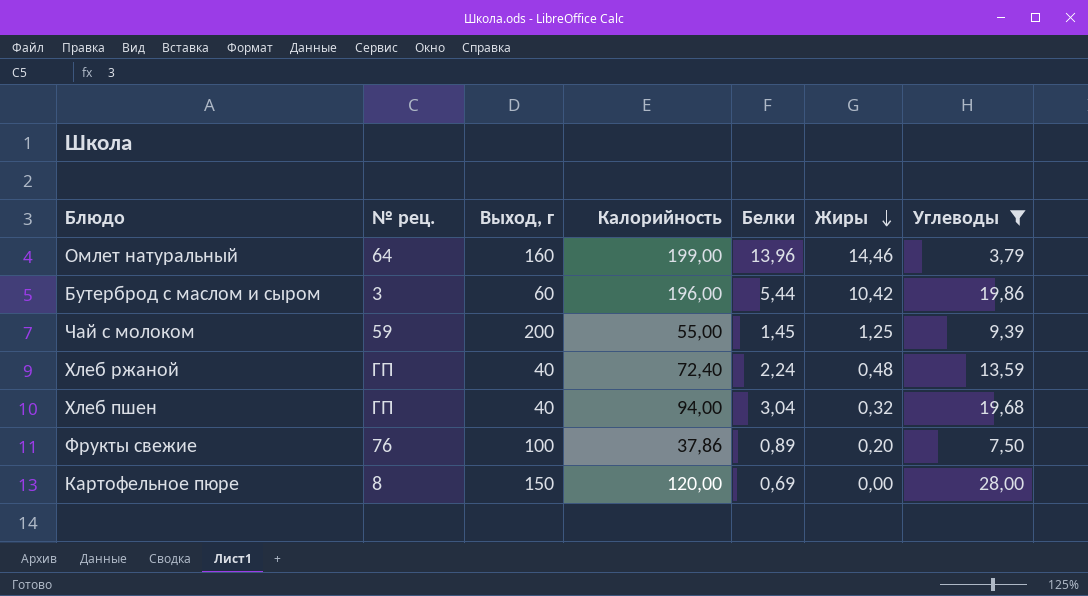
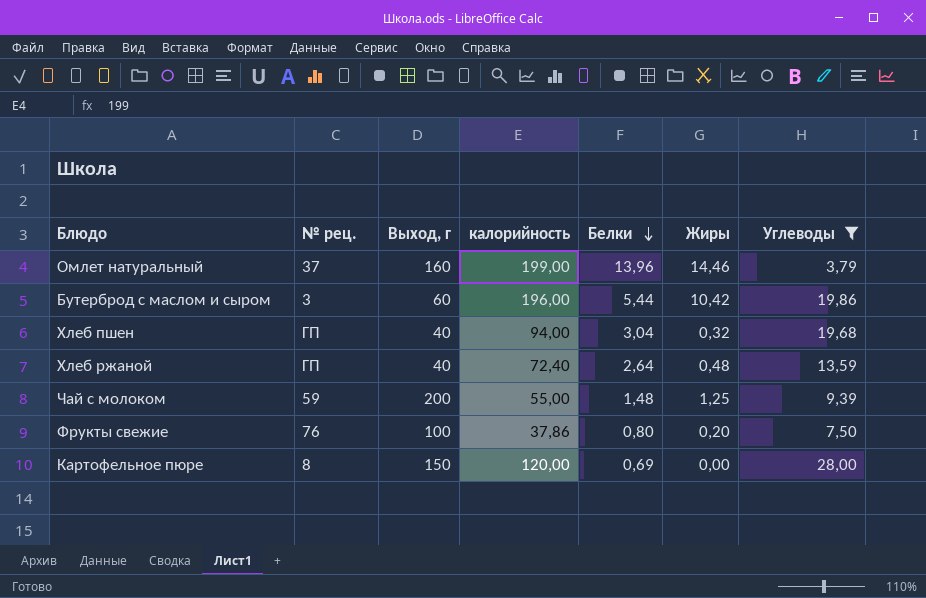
row order: Жиры descending -> Белки descending
column name: Калорийность -> калорийность
Омлет натуральный | № рец.: 64 -> 37
Хлеб ржаной | Белки: 2,24 -> 2,64
Чай с молоком | Белки: 1,45 -> 1,48
Фрукты свежие | Белки: 0,89 -> 0,80

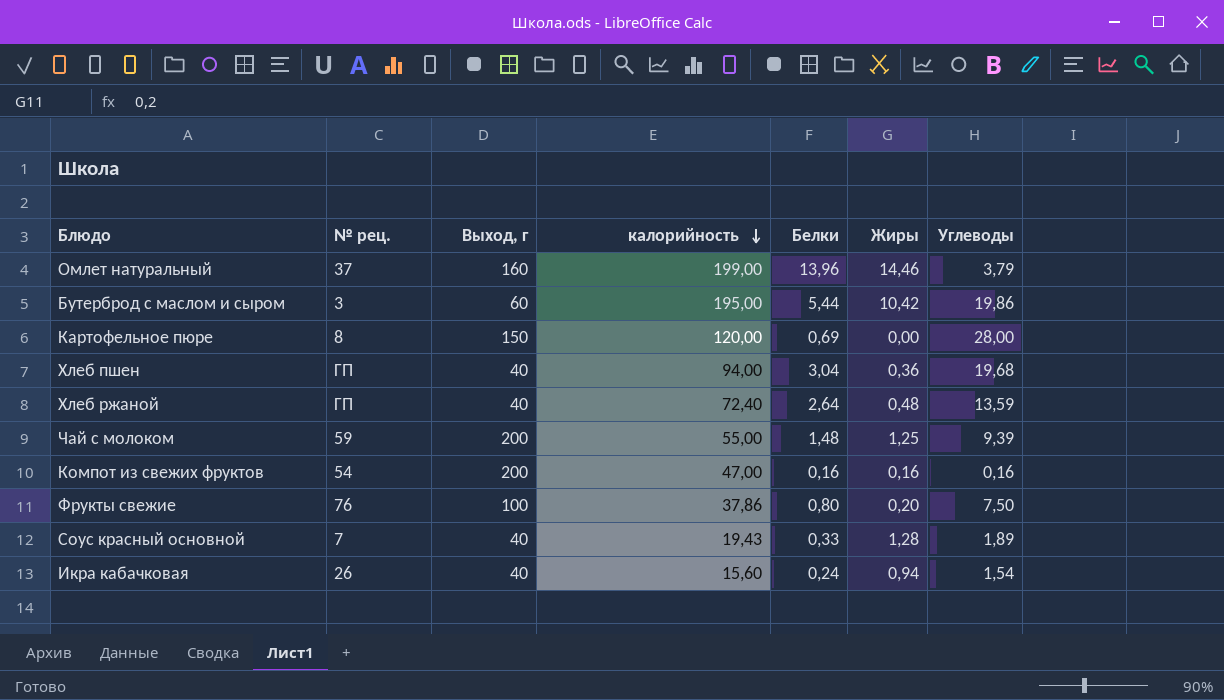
filter: Углеводы >= 3,79 -> none
row order: Белки descending -> калорийность descending
Бутерброд с маслом и сыром | калорийность: 196,00 -> 195,00
Хлеб пшен | Жиры: 0,32 -> 0,36

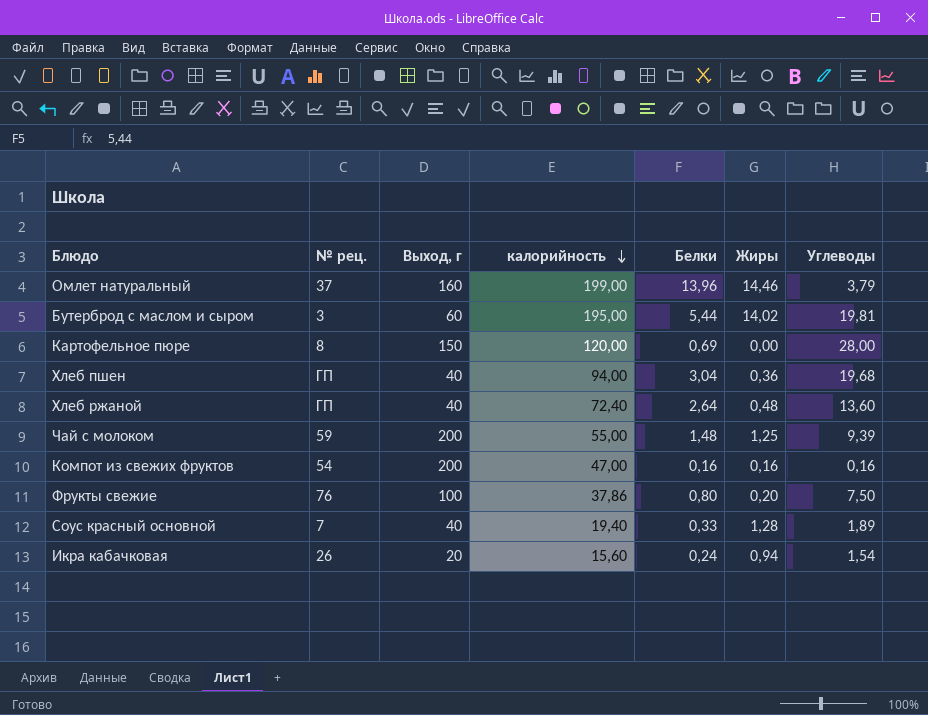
Бутерброд с маслом и сыром | Жиры: 10,42 -> 14,02
Бутерброд с маслом и сыром | Углеводы: 19,86 -> 19,81
Хлеб ржаной | Углеводы: 13,59 -> 13,60
Соус красный основной | калорийность: 19,43 -> 19,40
Икра кабачковая | Выход, г: 40 -> 20

